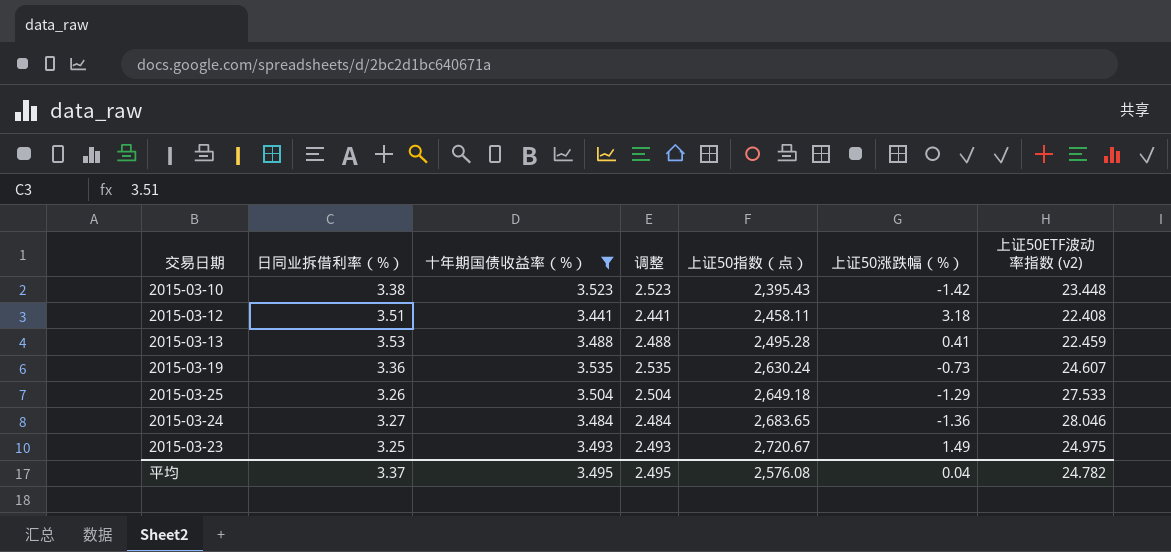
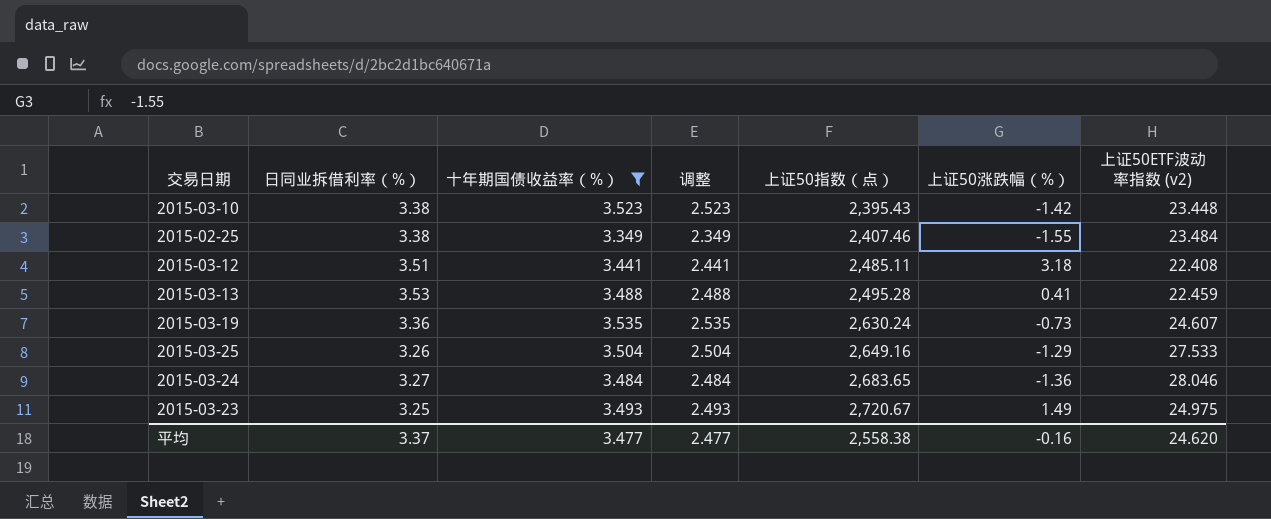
row 2015-02-25: none -> 3.38 | 3.349 | 2.349 | 2,407.46 | -1.55 | 23.484
2015-03-12 | 上证50指数（点）: 2,458.11 -> 2,485.11
2015-03-25 | 上证50指数（点）: 2,649.18 -> 2,649.16
平均 | 十年期国债收益率（%）: 3.495 -> 3.477
平均 | 调整: 2.495 -> 2.477
平均 | 上证50指数（点）: 2,576.08 -> 2,558.38
平均 | 上证50涨跌幅（%）: 0.04 -> -0.16
平均 | 上证50ETF波动率指数 (v2): 24.782 -> 24.620

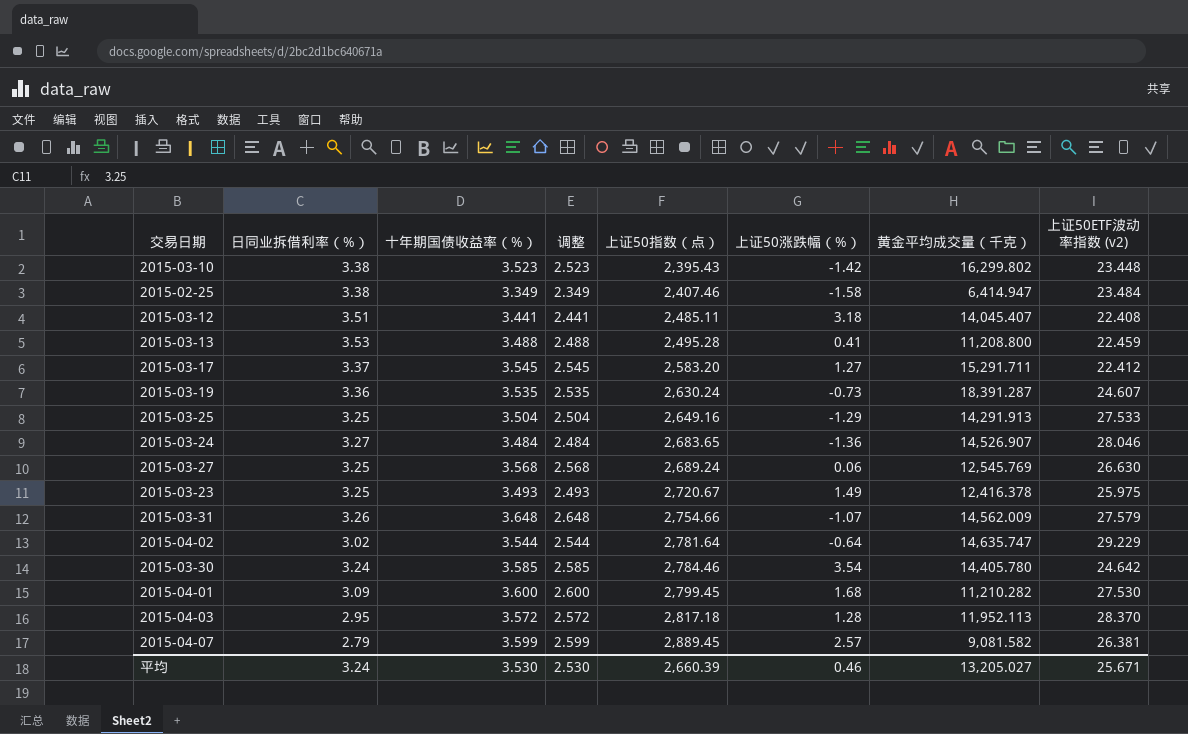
filter: 十年期国债收益率（%） <= 3.535 -> none
column 黄金平均成交量（千克） | position: none -> 7
2015-02-25 | 上证50涨跌幅（%）: -1.55 -> -1.58
2015-03-25 | 日同业拆借利率（%）: 3.26 -> 3.25
2015-03-23 | 上证50ETF波动率指数 (v2): 24.975 -> 25.975
平均 | 日同业拆借利率（%）: 3.37 -> 3.24
平均 | 十年期国债收益率（%）: 3.477 -> 3.530
平均 | 调整: 2.477 -> 2.530
平均 | 上证50指数（点）: 2,558.38 -> 2,660.39
平均 | 上证50涨跌幅（%）: -0.16 -> 0.46
平均 | 上证50ETF波动率指数 (v2): 24.620 -> 25.671

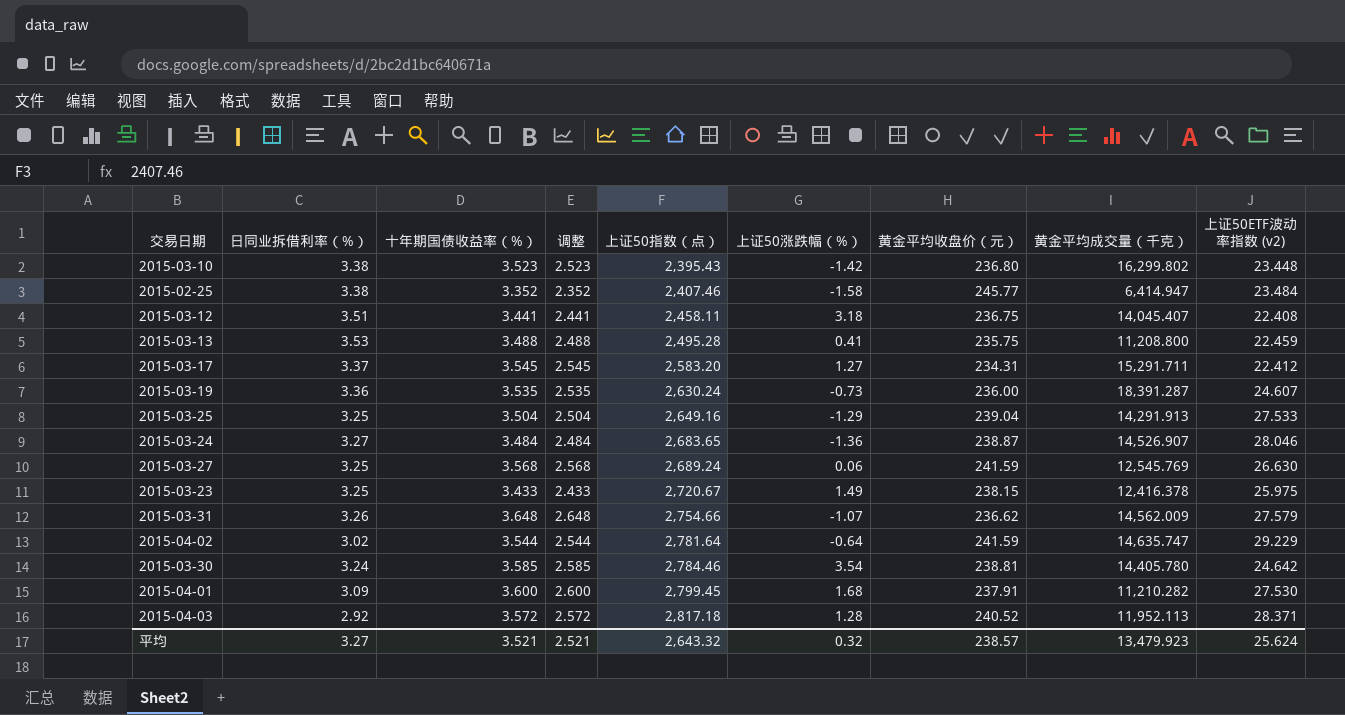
column 黄金平均收盘价（元） | position: none -> 7
row 2015-04-07: 2.79 | 3.599 | 2.599 | 2,889.45 | 2.57 | 9,081.582 | 26.381 -> none
2015-02-25 | 十年期国债收益率（%）: 3.349 -> 3.352
2015-02-25 | 调整: 2.349 -> 2.352
2015-03-12 | 上证50指数（点）: 2,485.11 -> 2,458.11
2015-03-23 | 十年期国债收益率（%）: 3.493 -> 3.433
2015-03-23 | 调整: 2.493 -> 2.433
2015-04-03 | 日同业拆借利率（%）: 2.95 -> 2.92
2015-04-03 | 上证50ETF波动率指数 (v2): 28.370 -> 28.371
平均 | 日同业拆借利率（%）: 3.24 -> 3.27
平均 | 十年期国债收益率（%）: 3.530 -> 3.521
平均 | 调整: 2.530 -> 2.521
平均 | 上证50指数（点）: 2,660.39 -> 2,643.32
平均 | 上证50涨跌幅（%）: 0.46 -> 0.32
平均 | 黄金平均成交量（千克）: 13,205.027 -> 13,479.923
平均 | 上证50ETF波动率指数 (v2): 25.671 -> 25.624

